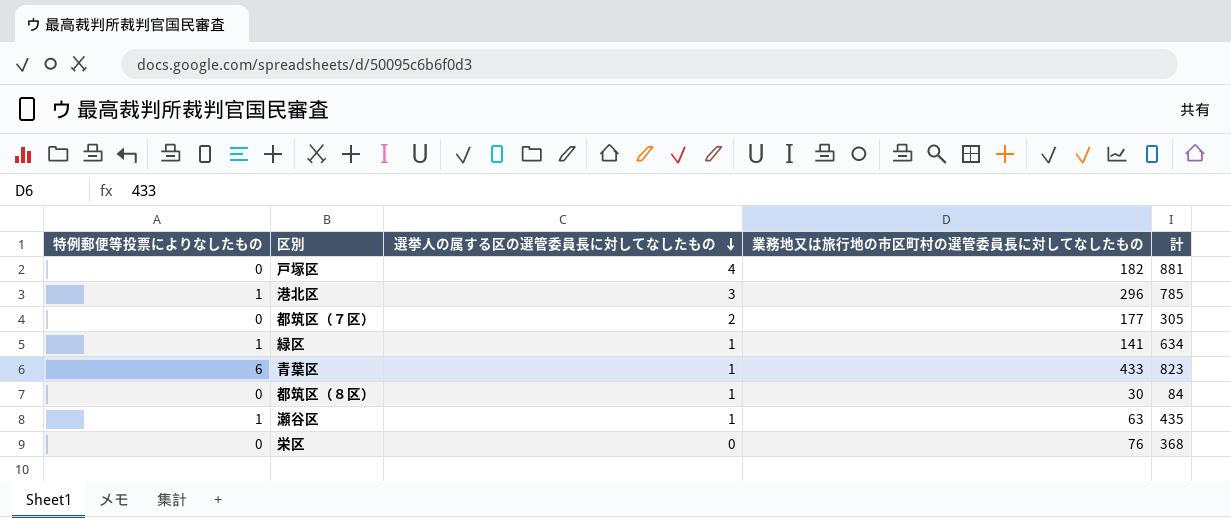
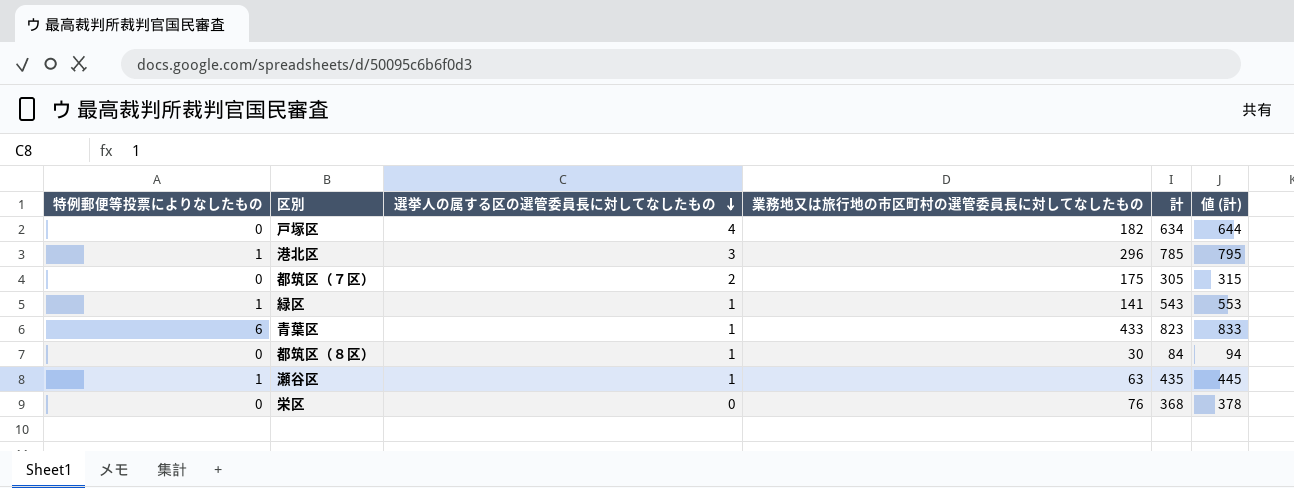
column 値 (計) | formula: none -> [計] + 10
戸塚区 | 計: 881 -> 634
都筑区（７区） | 業務地又は旅行地の市区町村の選管委員長に対してなしたもの: 177 -> 175
緑区 | 計: 634 -> 543

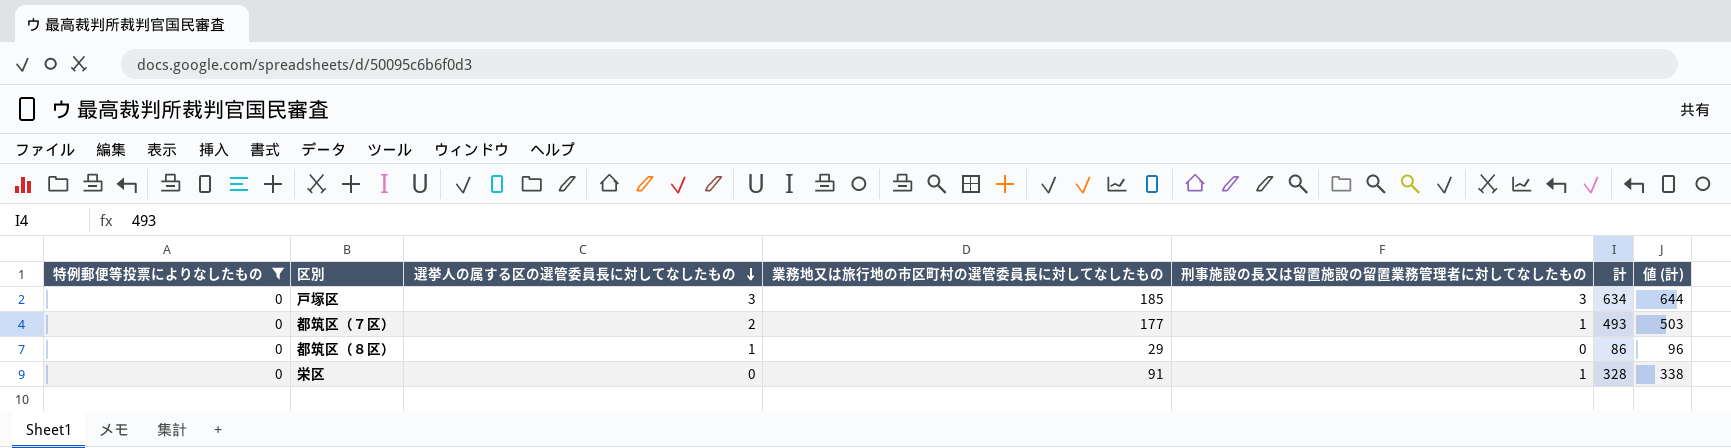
filter: none -> 特例郵便等投票によりなしたもの = 0
column 刑事施設の長又は留置施設の留置業務管理者に対してなしたもの | position: none -> 5
戸塚区 | 選挙人の属する区の選管委員長に対してなしたもの: 4 -> 3
戸塚区 | 業務地又は旅行地の市区町村の選管委員長に対してなしたもの: 182 -> 185
都筑区（７区） | 業務地又は旅行地の市区町村の選管委員長に対してなしたもの: 175 -> 177
都筑区（７区） | 計: 305 -> 493
都筑区（７区） | 値 (計): 315 -> 503
都筑区（８区） | 業務地又は旅行地の市区町村の選管委員長に対してなしたもの: 30 -> 29
都筑区（８区） | 計: 84 -> 86
都筑区（８区） | 値 (計): 94 -> 96
栄区 | 業務地又は旅行地の市区町村の選管委員長に対してなしたもの: 76 -> 91
栄区 | 計: 368 -> 328
栄区 | 値 (計): 378 -> 338

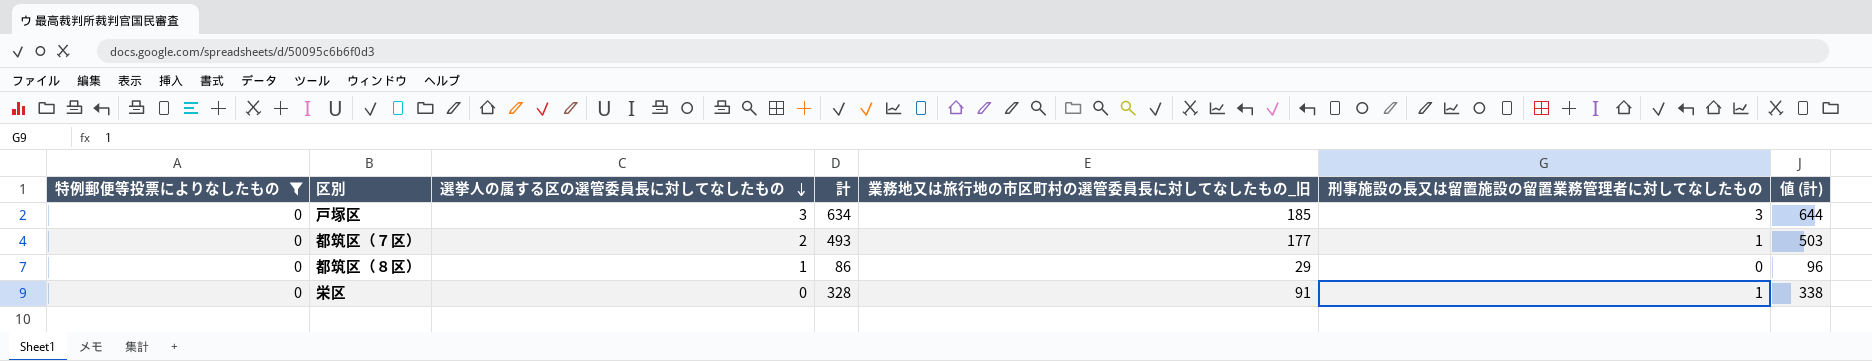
column 計 | position: 6 -> 4
column name: 業務地又は旅行地の市区町村の選管委員長に対してなしたもの -> 業務地又は旅行地の市区町村の選管委員長に対してなしたもの_旧

